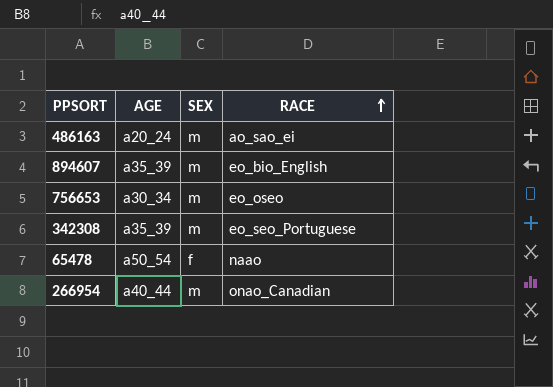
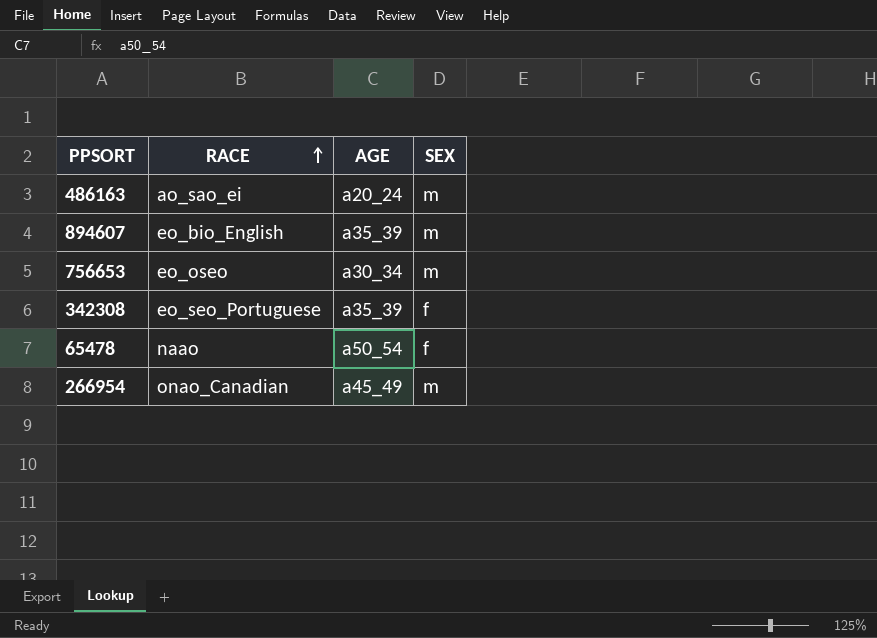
column RACE | position: 4 -> 2
342308 | SEX: m -> f
266954 | AGE: a40_44 -> a45_49

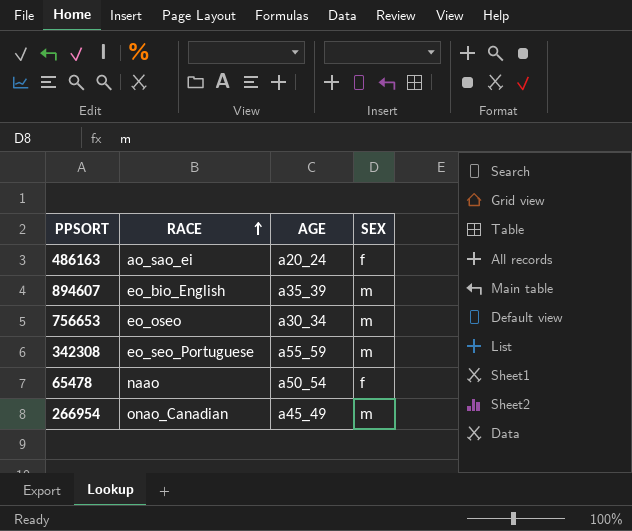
486163 | SEX: m -> f
342308 | AGE: a35_39 -> a55_59
342308 | SEX: f -> m

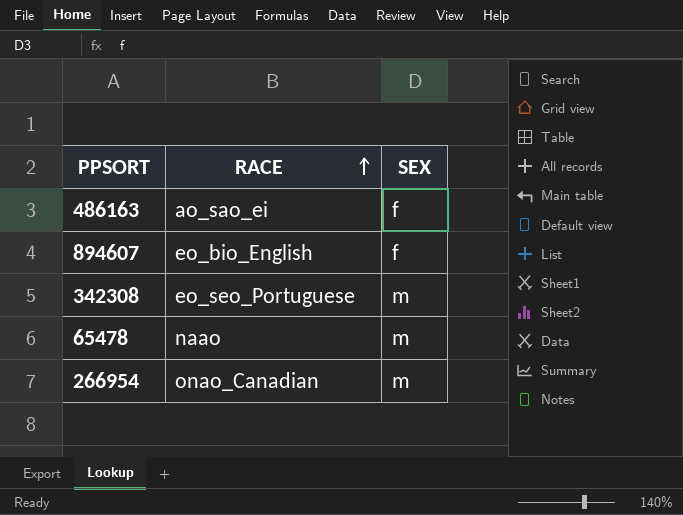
column AGE | position: 3 -> none
row 756653: eo_oseo | a30_34 | m -> none
894607 | SEX: m -> f
65478 | SEX: f -> m

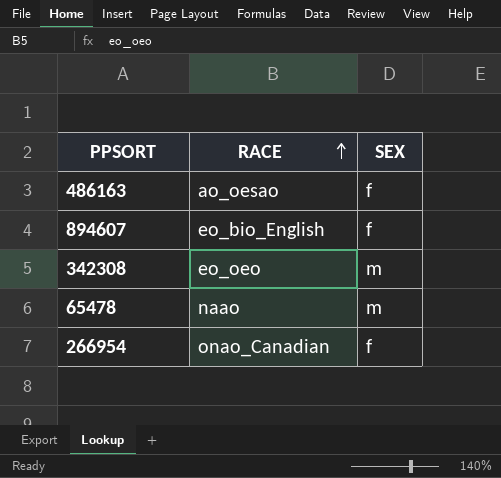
486163 | RACE: ao_sao_ei -> ao_oesao
342308 | RACE: eo_seo_Portuguese -> eo_oeo
266954 | SEX: m -> f

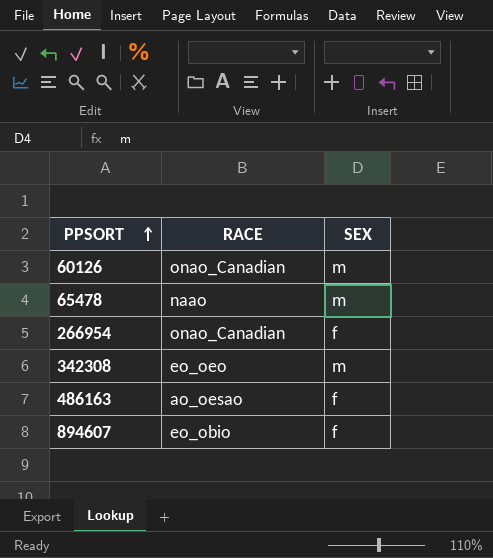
row order: RACE ascending -> PPSORT ascending
row 60126: none -> onao_Canadian | m
894607 | RACE: eo_bio_English -> eo_obio

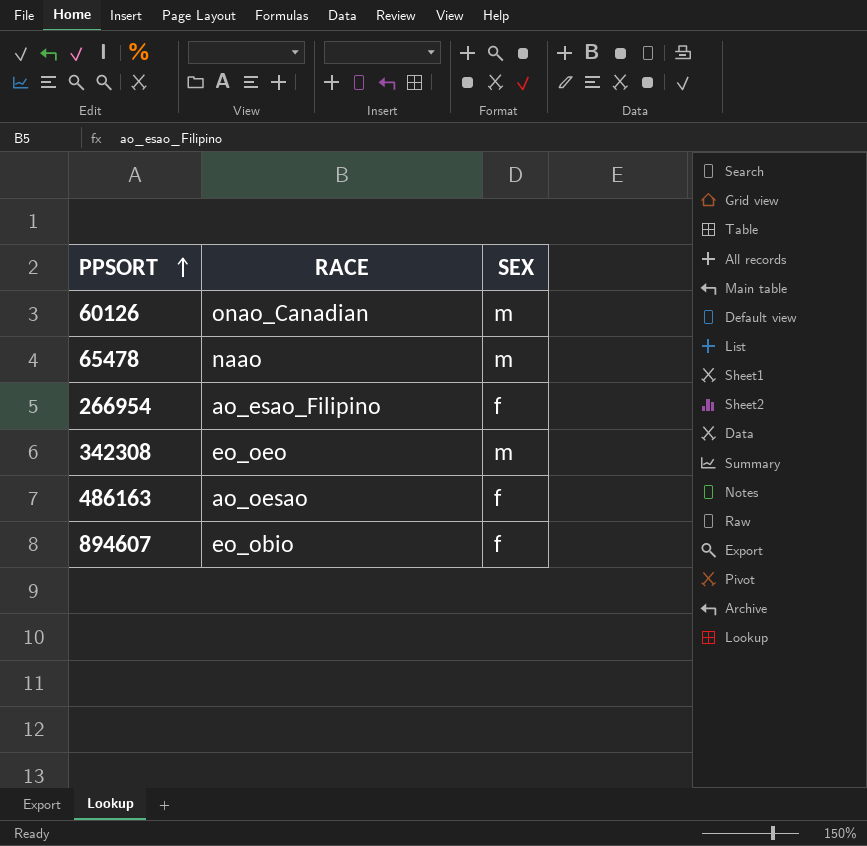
266954 | RACE: onao_Canadian -> ao_esao_Filipino

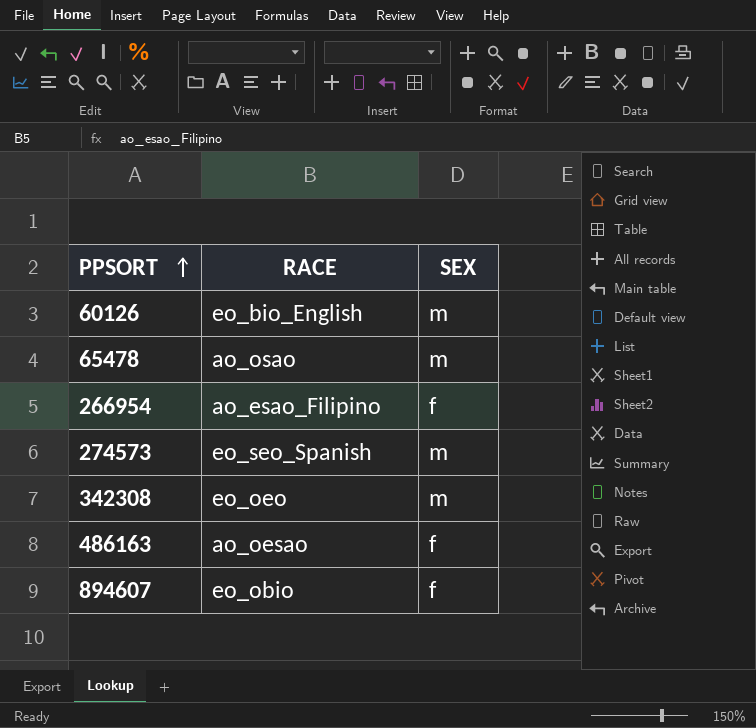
60126 | RACE: onao_Canadian -> eo_bio_English
65478 | RACE: naao -> ao_osao
row 274573: none -> eo_seo_Spanish | m

